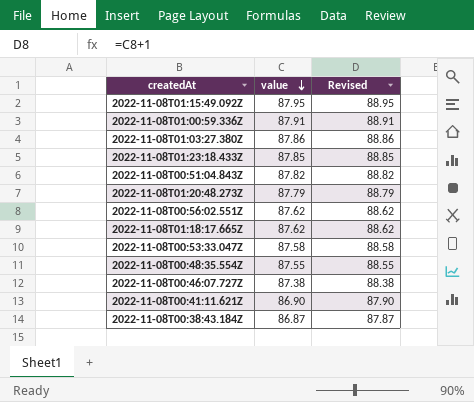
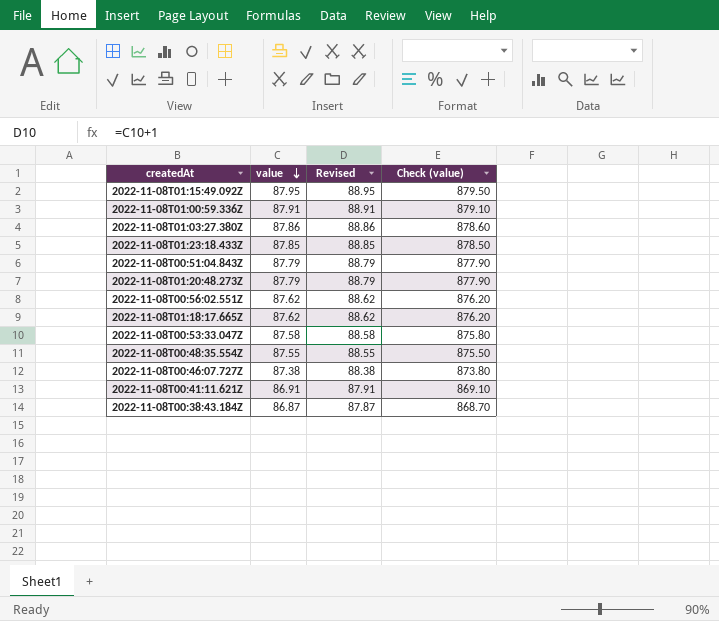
column Check (value) | formula: none -> [value] * 10
2022-11-08T00:51:04.843Z | value: 87.82 -> 87.79
2022-11-08T00:51:04.843Z | Revised: 88.82 -> 88.79
2022-11-08T00:41:11.621Z | value: 86.90 -> 86.91
2022-11-08T00:41:11.621Z | Revised: 87.90 -> 87.91

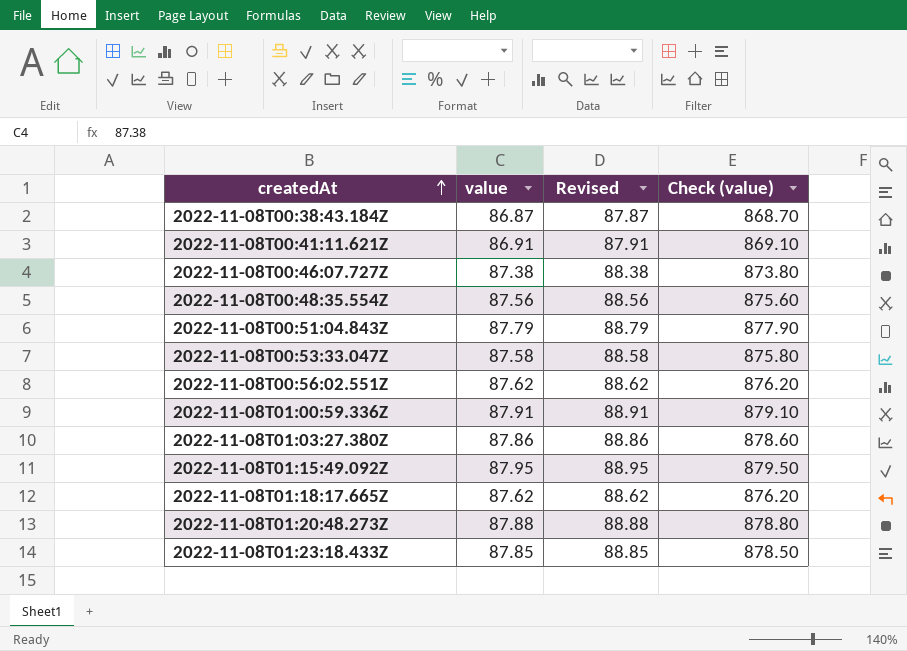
row order: value descending -> createdAt ascending
2022-11-08T00:48:35.554Z | value: 87.55 -> 87.56
2022-11-08T00:48:35.554Z | Revised: 88.55 -> 88.56
2022-11-08T00:48:35.554Z | Check (value): 875.50 -> 875.60
2022-11-08T01:20:48.273Z | value: 87.79 -> 87.88
2022-11-08T01:20:48.273Z | Revised: 88.79 -> 88.88
2022-11-08T01:20:48.273Z | Check (value): 877.90 -> 878.80

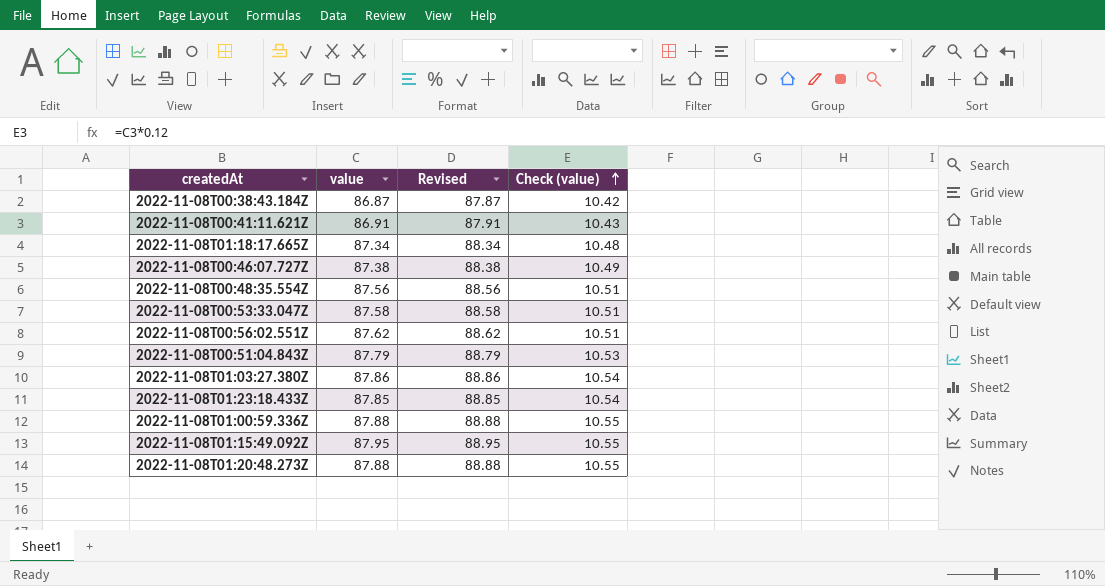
row order: createdAt ascending -> Check (value) ascending
column Check (value) | formula: [value] * 10 -> [value] * 0.12
2022-11-08T01:18:17.665Z | value: 87.62 -> 87.34
2022-11-08T01:18:17.665Z | Revised: 88.62 -> 88.34
2022-11-08T01:00:59.336Z | value: 87.91 -> 87.88
2022-11-08T01:00:59.336Z | Revised: 88.91 -> 88.88

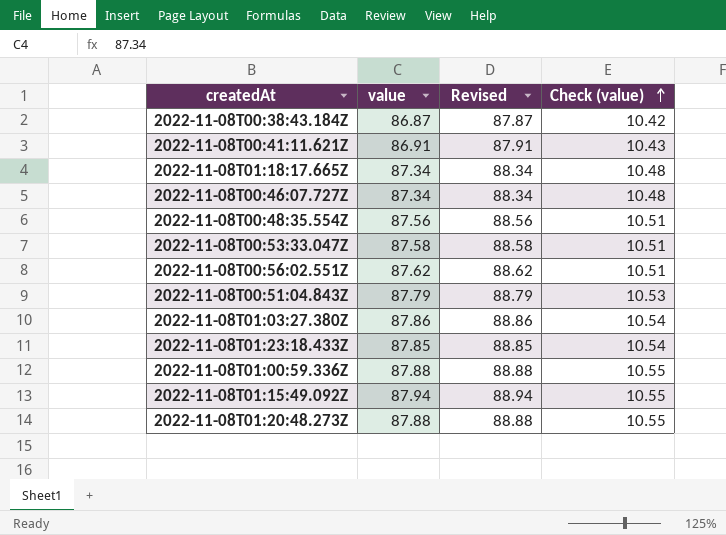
2022-11-08T00:46:07.727Z | value: 87.38 -> 87.34
2022-11-08T00:46:07.727Z | Revised: 88.38 -> 88.34
2022-11-08T00:46:07.727Z | Check (value): 10.49 -> 10.48
2022-11-08T01:15:49.092Z | value: 87.95 -> 87.94
2022-11-08T01:15:49.092Z | Revised: 88.95 -> 88.94

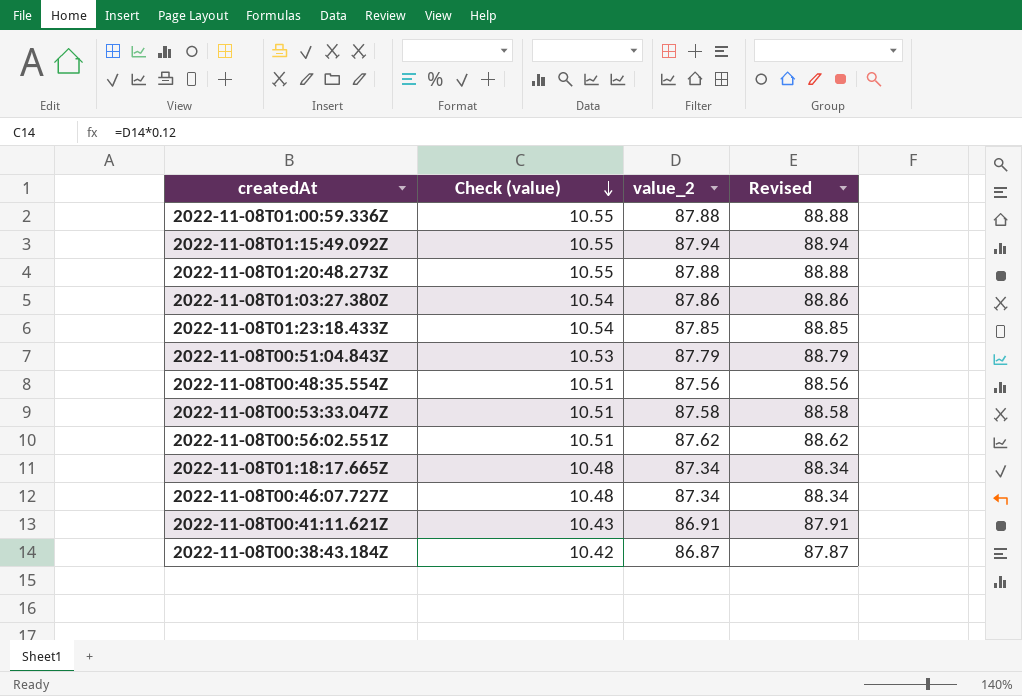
row order: Check (value) ascending -> Check (value) descending
column Check (value) | position: 4 -> 2
column name: value -> value_2

